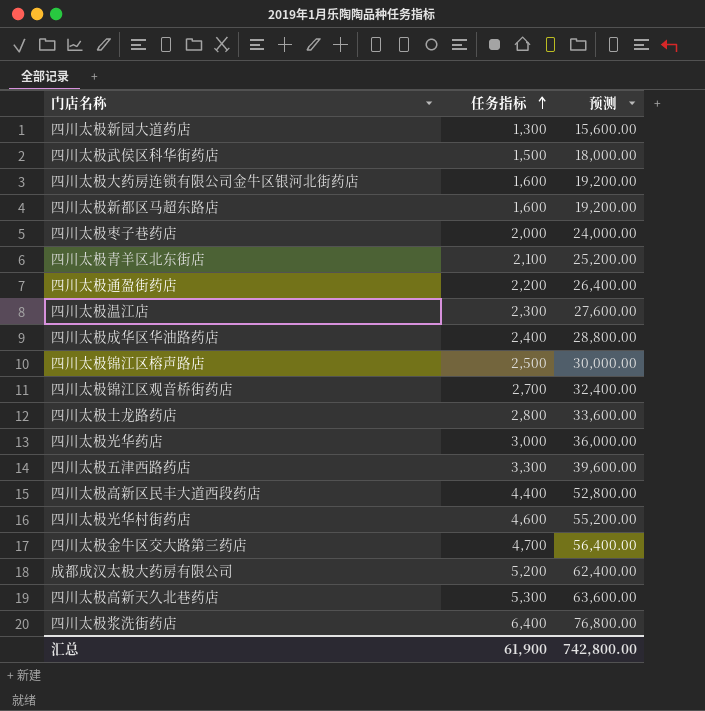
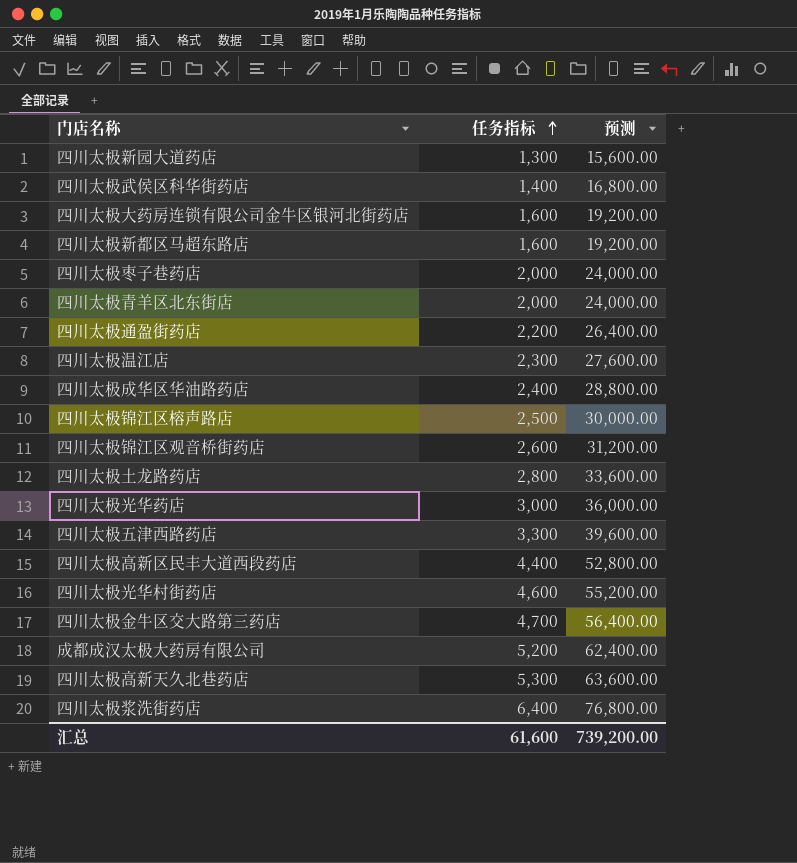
四川太极武侯区科华街药店 | 任务指标: 1,500 -> 1,400
四川太极武侯区科华街药店 | 预测: 18,000.00 -> 16,800.00
四川太极青羊区北东街店 | 任务指标: 2,100 -> 2,000
四川太极青羊区北东街店 | 预测: 25,200.00 -> 24,000.00
四川太极锦江区观音桥街药店 | 任务指标: 2,700 -> 2,600
四川太极锦江区观音桥街药店 | 预测: 32,400.00 -> 31,200.00
汇总 | 任务指标: 61,900 -> 61,600
汇总 | 预测: 742,800.00 -> 739,200.00

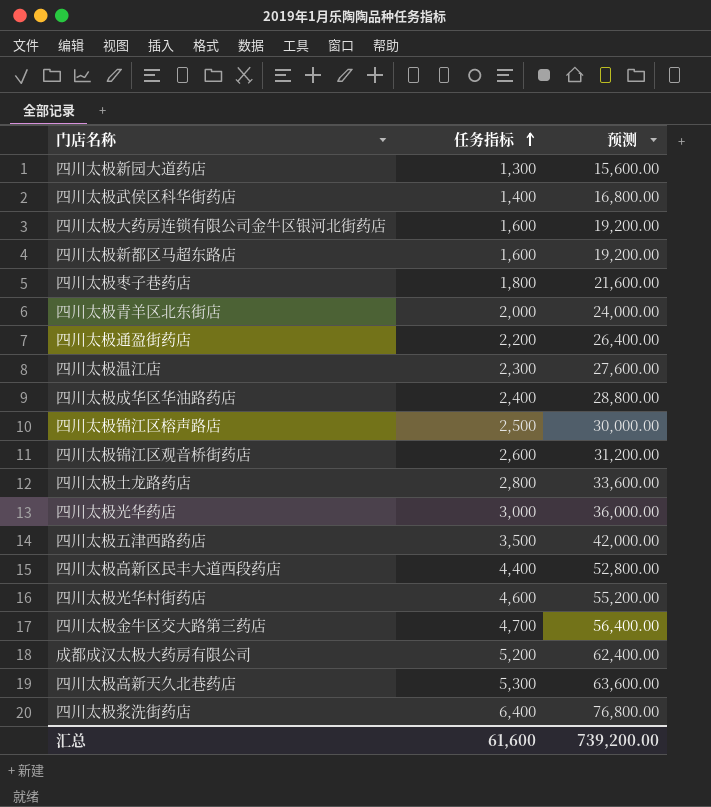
四川太极枣子巷药店 | 任务指标: 2,000 -> 1,800
四川太极枣子巷药店 | 预测: 24,000.00 -> 21,600.00
四川太极五津西路药店 | 任务指标: 3,300 -> 3,500
四川太极五津西路药店 | 预测: 39,600.00 -> 42,000.00

